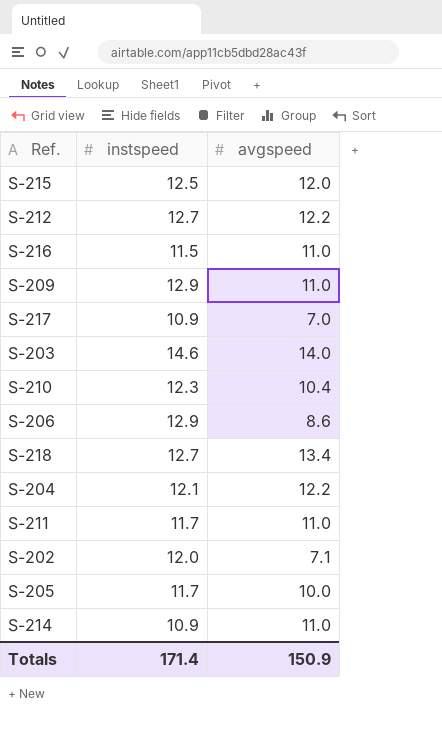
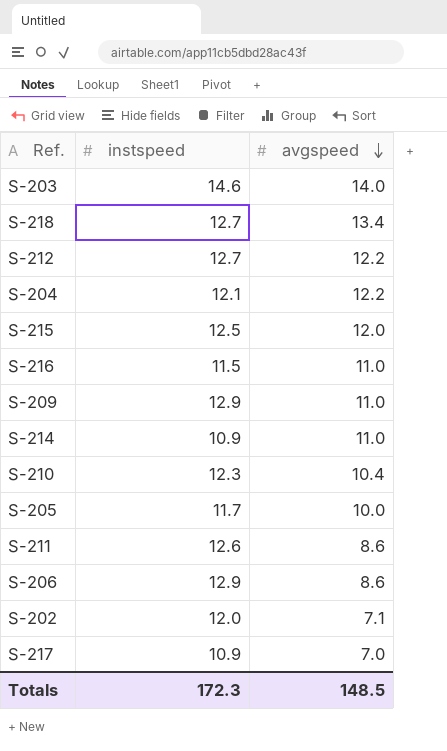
row order: none -> avgspeed descending
S-211 | instspeed: 11.7 -> 12.6
S-211 | avgspeed: 11.0 -> 8.6
Totals | instspeed: 171.4 -> 172.3
Totals | avgspeed: 150.9 -> 148.5

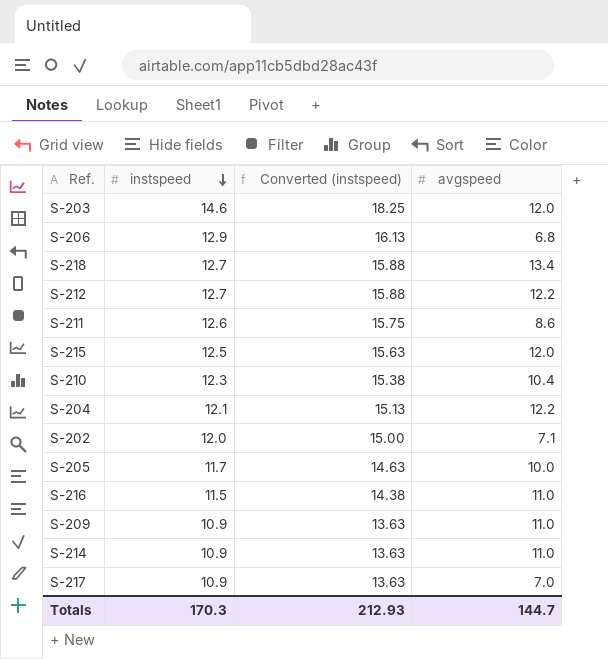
row order: avgspeed descending -> instspeed descending
column Converted (instspeed) | formula: none -> [instspeed] * 1.25
S-203 | avgspeed: 14.0 -> 12.0
S-206 | avgspeed: 8.6 -> 6.8
S-209 | instspeed: 12.9 -> 10.9
Totals | instspeed: 172.3 -> 170.3
Totals | avgspeed: 148.5 -> 144.7

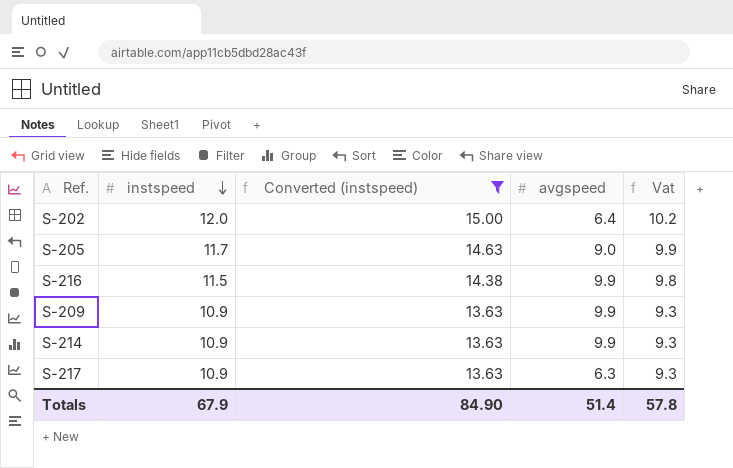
filter: none -> Converted (instspeed) <= 15.00
column Vat | formula: none -> [instspeed] * 0.85
S-202 | avgspeed: 7.1 -> 6.4
S-205 | avgspeed: 10.0 -> 9.0
S-216 | avgspeed: 11.0 -> 9.9
S-209 | avgspeed: 11.0 -> 9.9
S-214 | avgspeed: 11.0 -> 9.9
S-217 | avgspeed: 7.0 -> 6.3
Totals | instspeed: 170.3 -> 67.9
Totals | Converted (instspeed): 212.93 -> 84.90
Totals | avgspeed: 144.7 -> 51.4

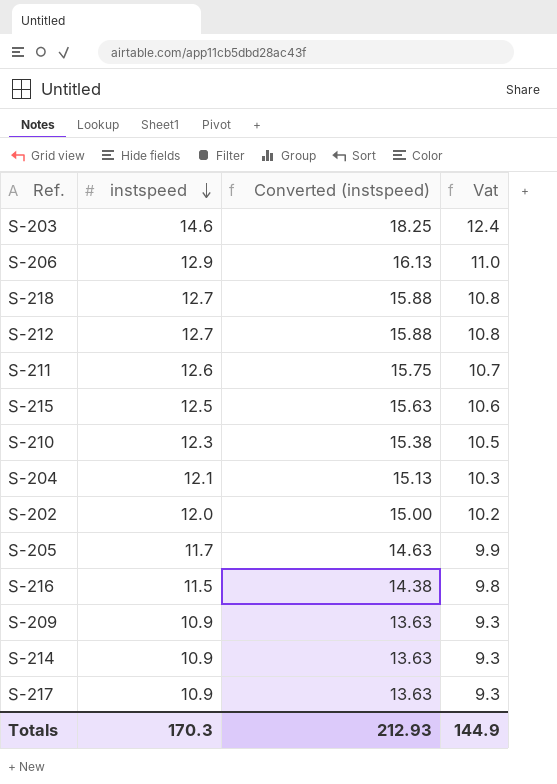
filter: Converted (instspeed) <= 15.00 -> none
column avgspeed | position: 4 -> none
Totals | instspeed: 67.9 -> 170.3
Totals | Converted (instspeed): 84.90 -> 212.93
Totals | Vat: 57.8 -> 144.9

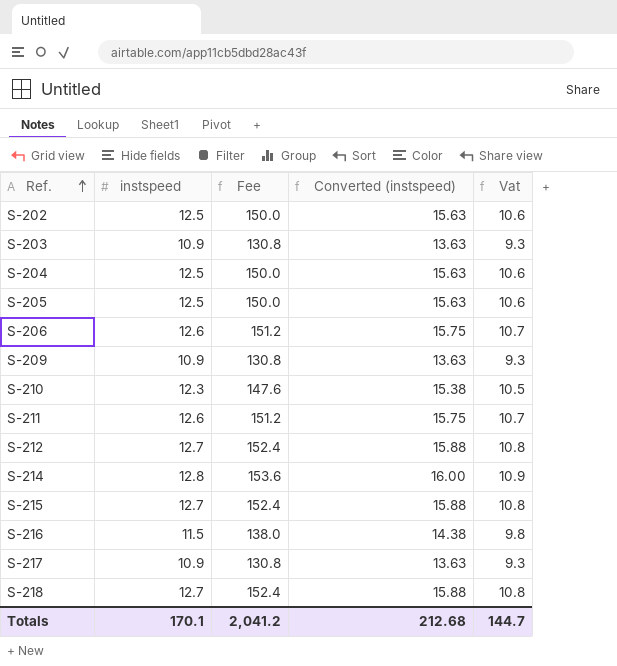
row order: instspeed descending -> Ref. ascending
column Fee | formula: none -> [instspeed] * 12
S-202 | instspeed: 12.0 -> 12.5
S-202 | Converted (instspeed): 15.00 -> 15.63
S-202 | Vat: 10.2 -> 10.6
S-203 | instspeed: 14.6 -> 10.9
S-203 | Converted (instspeed): 18.25 -> 13.63
S-203 | Vat: 12.4 -> 9.3
S-204 | instspeed: 12.1 -> 12.5
S-204 | Converted (instspeed): 15.13 -> 15.63
S-204 | Vat: 10.3 -> 10.6
S-205 | instspeed: 11.7 -> 12.5
S-205 | Converted (instspeed): 14.63 -> 15.63
S-205 | Vat: 9.9 -> 10.6
S-206 | instspeed: 12.9 -> 12.6
S-206 | Converted (instspeed): 16.13 -> 15.75
S-206 | Vat: 11.0 -> 10.7
S-214 | instspeed: 10.9 -> 12.8
S-214 | Converted (instspeed): 13.63 -> 16.00
S-214 | Vat: 9.3 -> 10.9
S-215 | instspeed: 12.5 -> 12.7
S-215 | Converted (instspeed): 15.63 -> 15.88
S-215 | Vat: 10.6 -> 10.8
Totals | instspeed: 170.3 -> 170.1
Totals | Converted (instspeed): 212.93 -> 212.68
Totals | Vat: 144.9 -> 144.7

